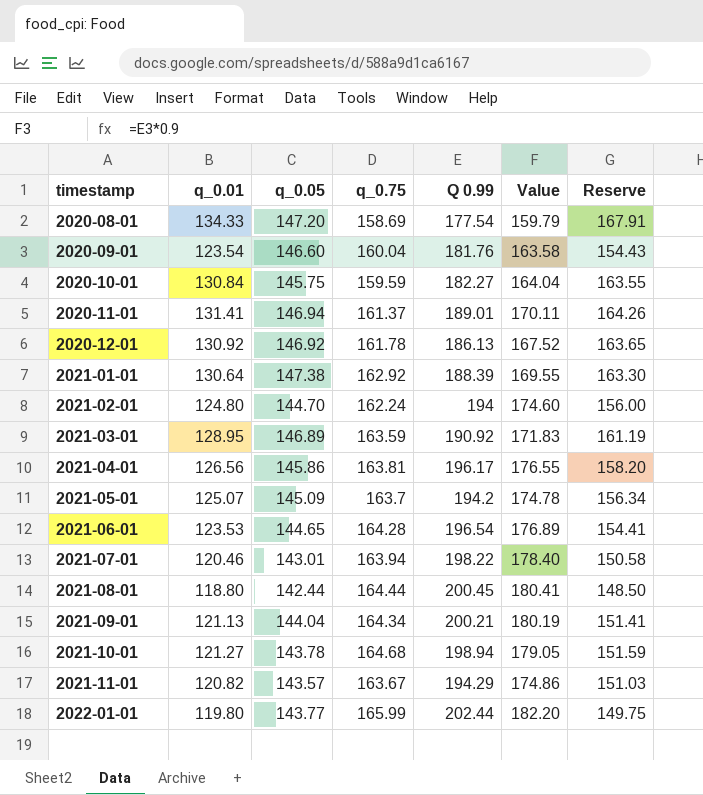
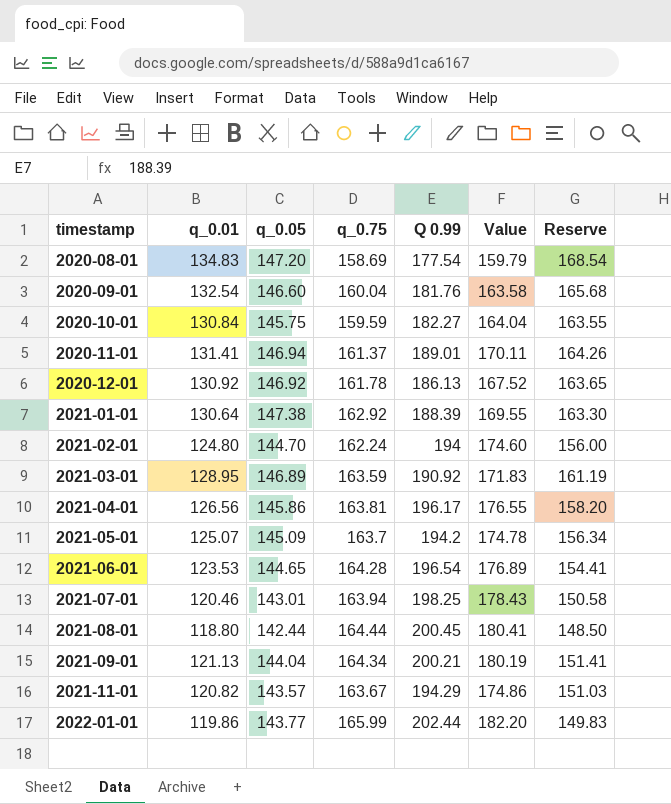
row 2021-10-01: 121.27 | 143.78 | 164.68 | 198.94 | 179.05 | 151.59 -> none
2020-08-01 | q_0.01: 134.33 -> 134.83
2020-08-01 | Reserve: 167.91 -> 168.54
2020-09-01 | q_0.01: 123.54 -> 132.54
2020-09-01 | Reserve: 154.43 -> 165.68
2021-07-01 | Q 0.99: 198.22 -> 198.25
2021-07-01 | Value: 178.40 -> 178.43
2022-01-01 | q_0.01: 119.80 -> 119.86
2022-01-01 | Reserve: 149.75 -> 149.83

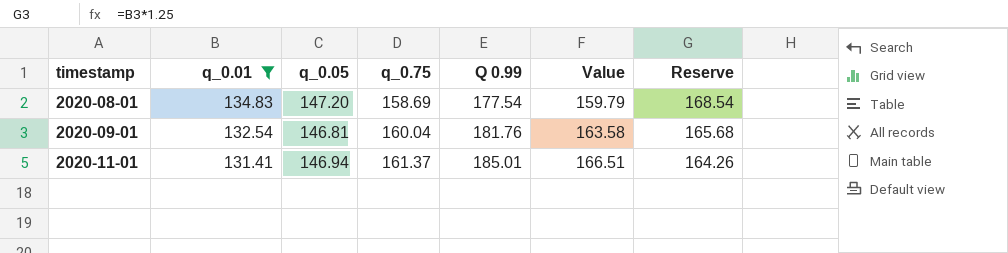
filter: none -> q_0.01 >= 131.41
2020-09-01 | q_0.05: 146.60 -> 146.81
2020-11-01 | Q 0.99: 189.01 -> 185.01
2020-11-01 | Value: 170.11 -> 166.51

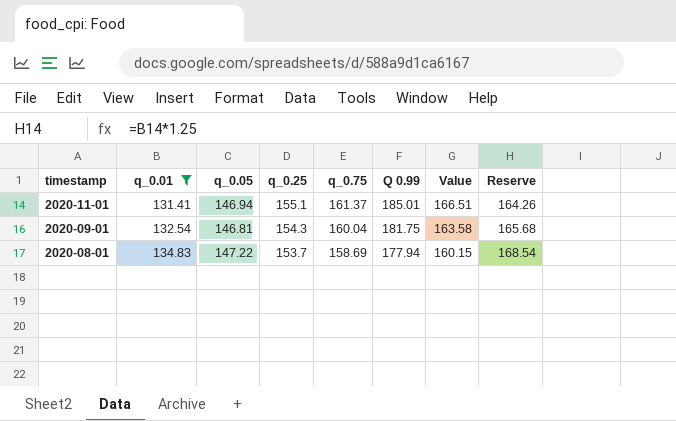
row order: timestamp ascending -> timestamp descending
column q_0.25 | position: none -> 4
2020-09-01 | Q 0.99: 181.76 -> 181.75
2020-08-01 | q_0.05: 147.20 -> 147.22
2020-08-01 | Q 0.99: 177.54 -> 177.94
2020-08-01 | Value: 159.79 -> 160.15

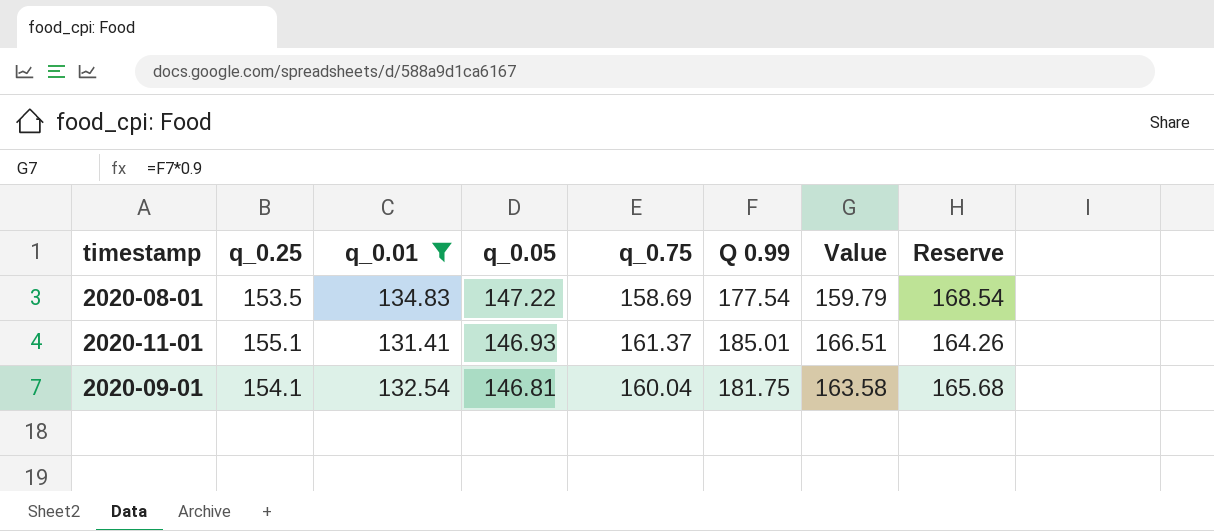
row order: timestamp descending -> q_0.05 descending
column q_0.25 | position: 4 -> 2
2020-08-01 | q_0.25: 153.7 -> 153.5
2020-08-01 | Q 0.99: 177.94 -> 177.54
2020-08-01 | Value: 160.15 -> 159.79
2020-11-01 | q_0.05: 146.94 -> 146.93
2020-09-01 | q_0.25: 154.3 -> 154.1

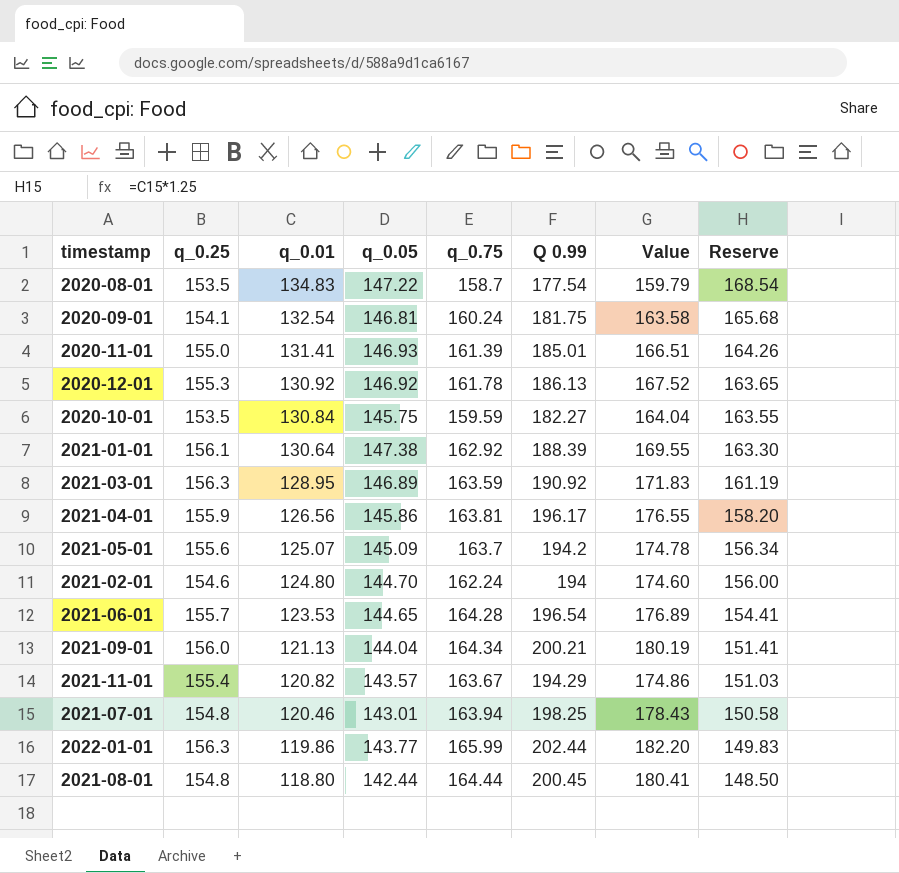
filter: q_0.01 >= 131.41 -> none
row order: q_0.05 descending -> q_0.01 descending
2020-08-01 | q_0.75: 158.69 -> 158.7
2020-09-01 | q_0.75: 160.04 -> 160.24
2020-11-01 | q_0.25: 155.1 -> 155.0
2020-11-01 | q_0.75: 161.37 -> 161.39

